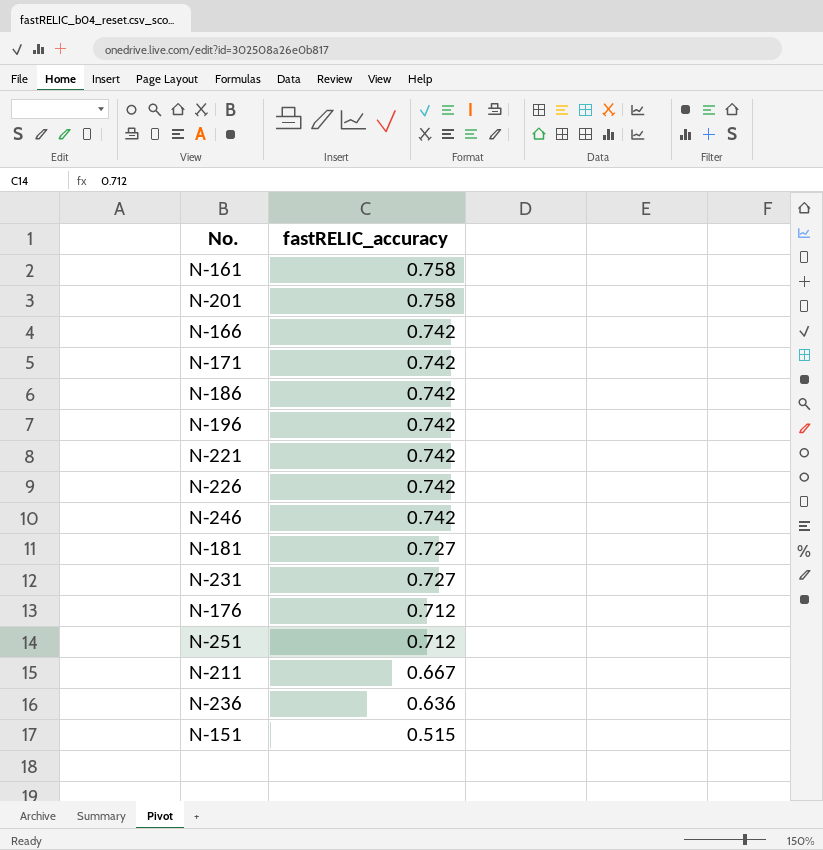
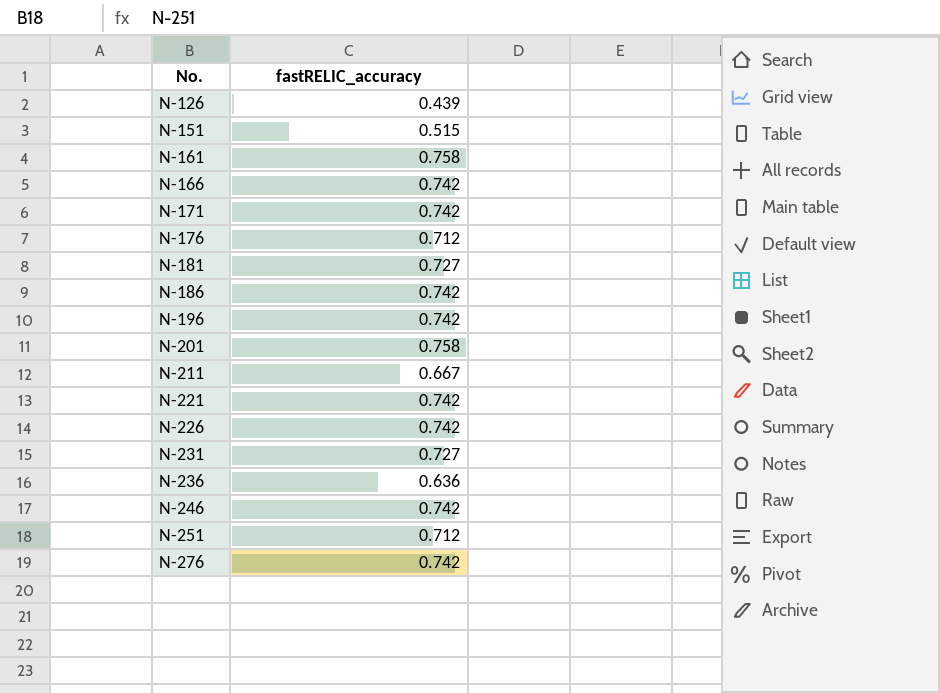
row order: fastRELIC_accuracy descending -> No. ascending
row N-126: none -> 0.439
row N-276: none -> 0.742

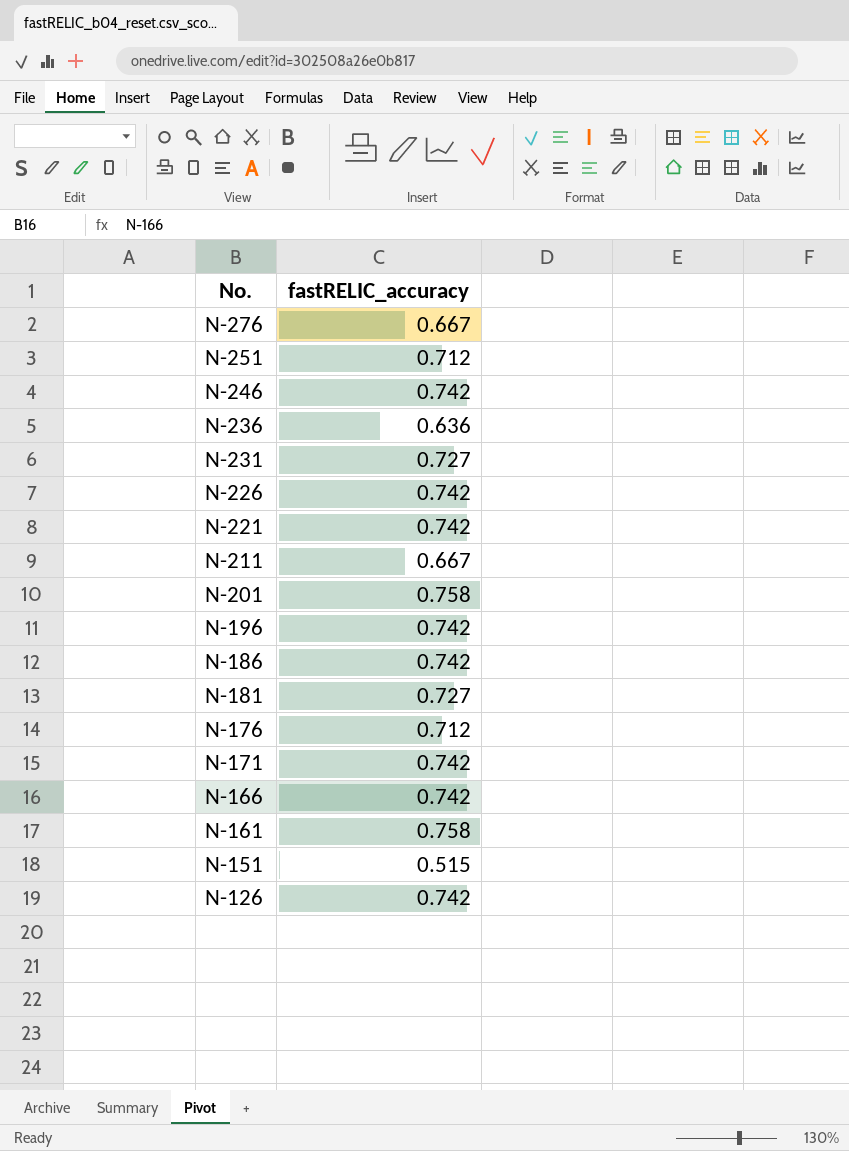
row order: No. ascending -> No. descending
N-276 | fastRELIC_accuracy: 0.742 -> 0.667
N-126 | fastRELIC_accuracy: 0.439 -> 0.742

